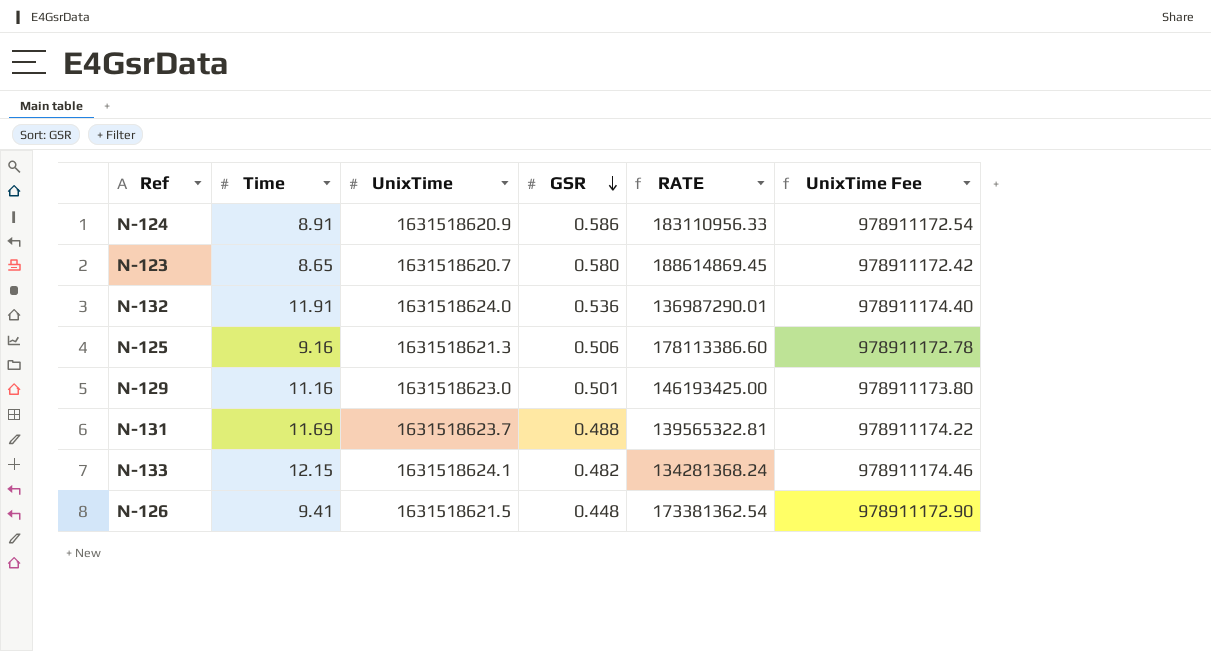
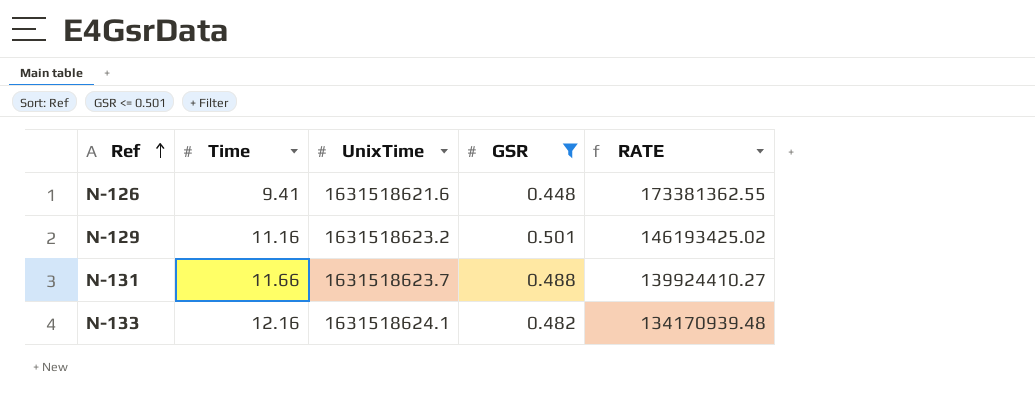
filter: none -> GSR <= 0.501
row order: GSR descending -> Ref ascending
column UnixTime Fee | formula: [UnixTime] * 0.6 -> none
N-126 | UnixTime: 1631518621.5 -> 1631518621.6
N-126 | RATE: 173381362.54 -> 173381362.55
N-129 | UnixTime: 1631518623.0 -> 1631518623.2
N-129 | RATE: 146193425.00 -> 146193425.02
N-131 | Time: 11.69 -> 11.66
N-131 | RATE: 139565322.81 -> 139924410.27
N-133 | Time: 12.15 -> 12.16
N-133 | RATE: 134281368.24 -> 134170939.48

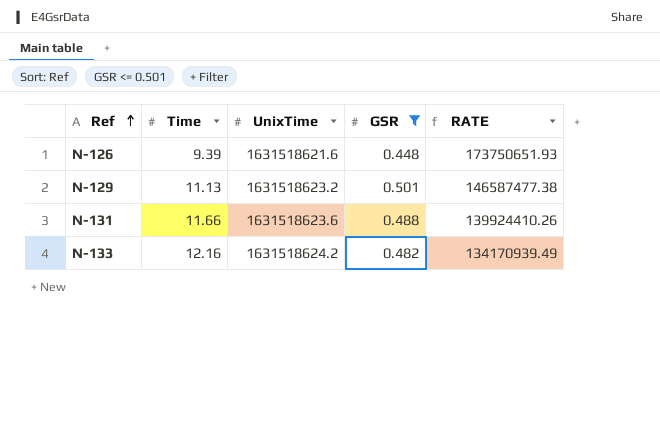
N-126 | Time: 9.41 -> 9.39
N-126 | RATE: 173381362.55 -> 173750651.93
N-129 | Time: 11.16 -> 11.13
N-129 | RATE: 146193425.02 -> 146587477.38
N-131 | UnixTime: 1631518623.7 -> 1631518623.6
N-131 | RATE: 139924410.27 -> 139924410.26
N-133 | UnixTime: 1631518624.1 -> 1631518624.2
N-133 | RATE: 134170939.48 -> 134170939.49

